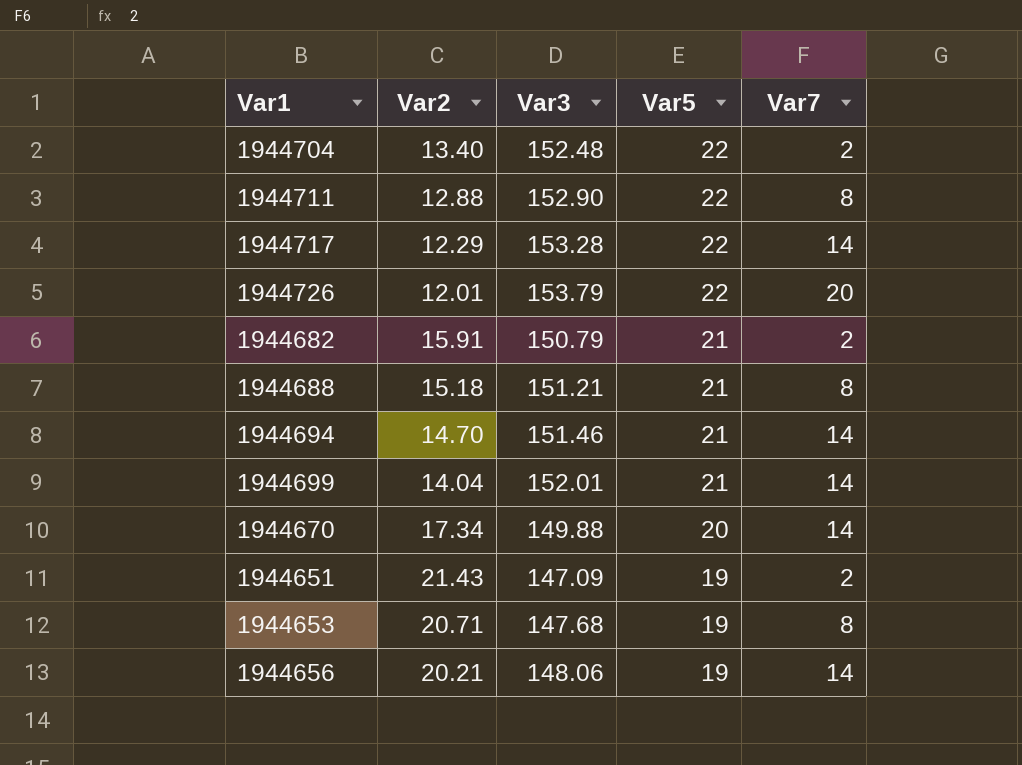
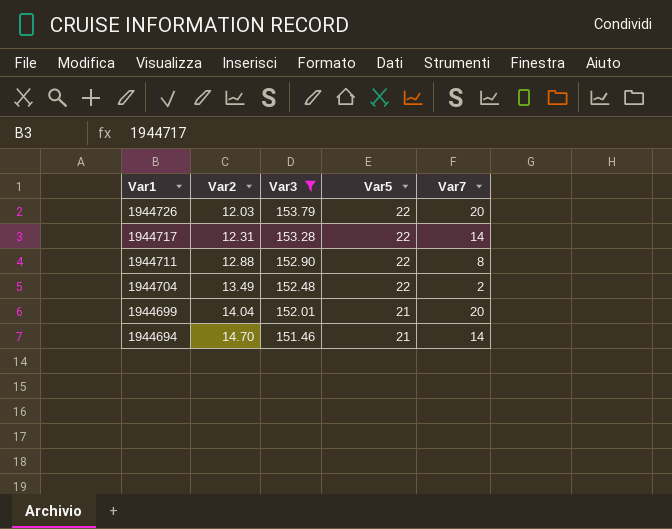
filter: none -> Var3 >= 151.46
row order: Var5 descending -> Var1 descending
1944726 | Var2: 12.01 -> 12.03
1944717 | Var2: 12.29 -> 12.31
1944704 | Var2: 13.40 -> 13.49
1944699 | Var7: 14 -> 20

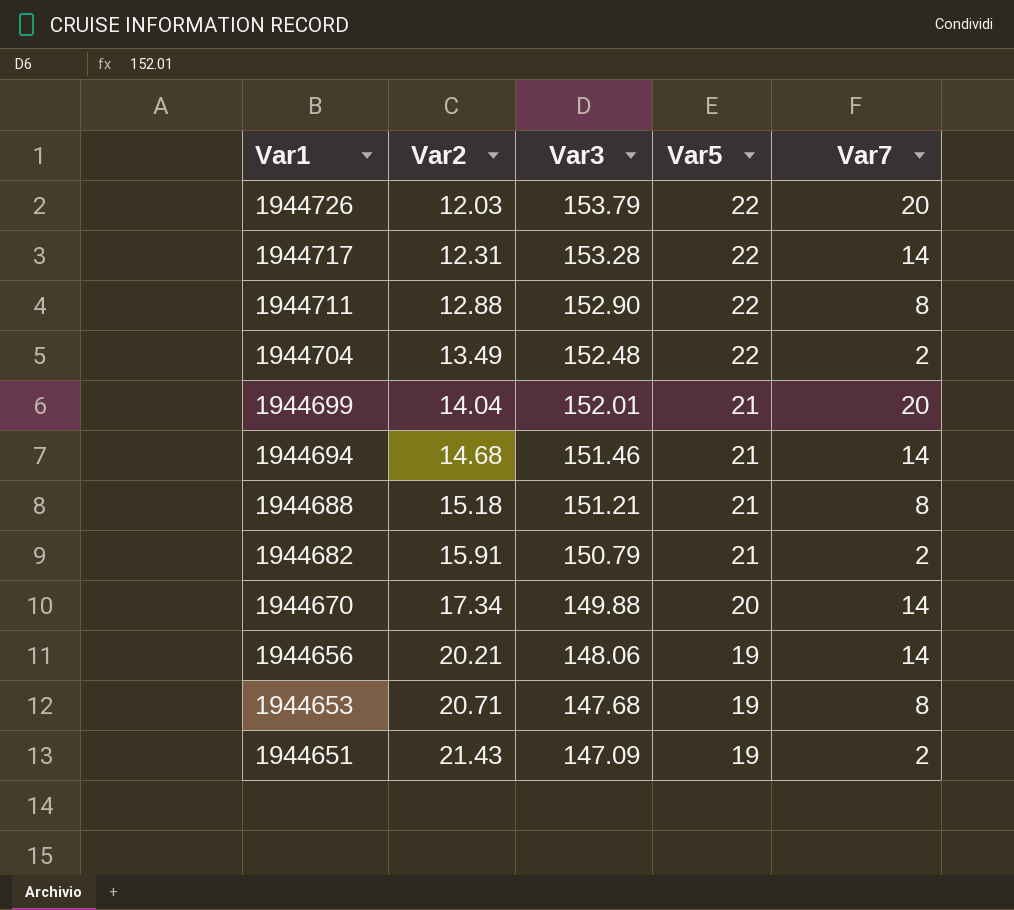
filter: Var3 >= 151.46 -> none
1944694 | Var2: 14.70 -> 14.68

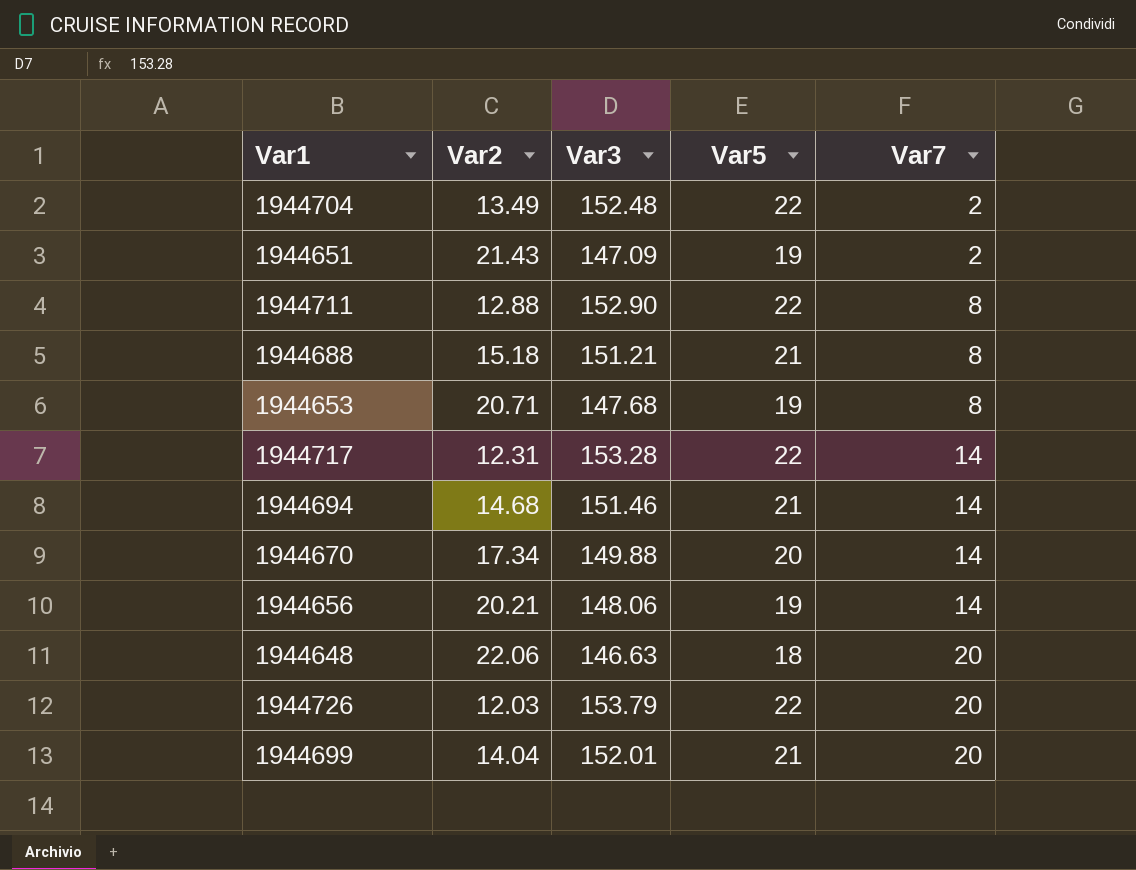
row order: Var1 descending -> Var7 ascending
row 1944682: 15.91 | 150.79 | 21 | 2 -> none
row 1944648: none -> 22.06 | 146.63 | 18 | 20

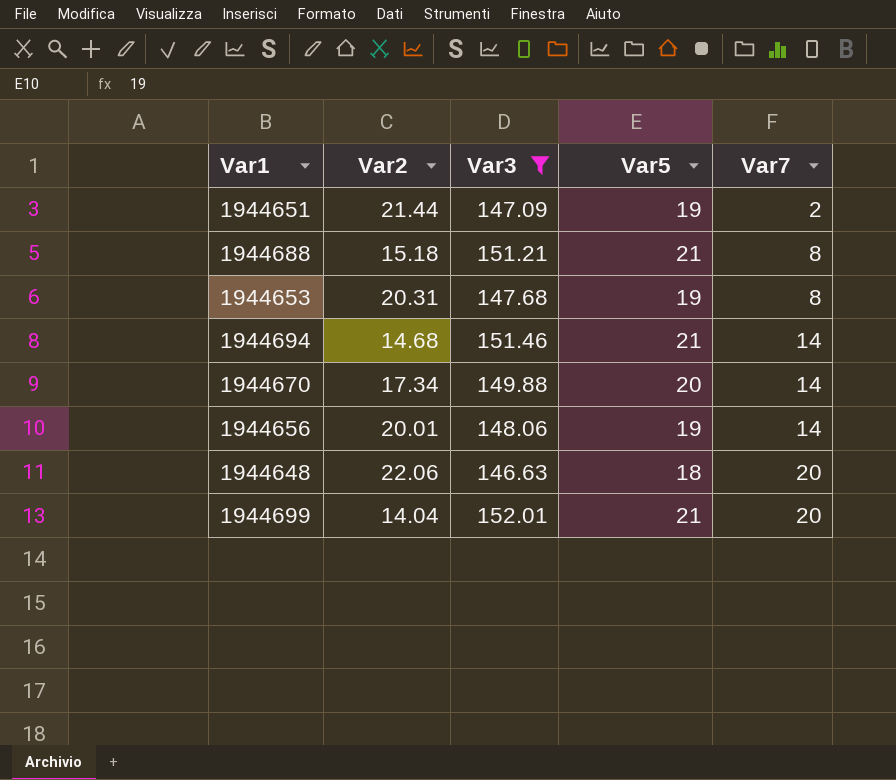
filter: none -> Var3 <= 152.01
1944651 | Var2: 21.43 -> 21.44
1944653 | Var2: 20.71 -> 20.31
1944656 | Var2: 20.21 -> 20.01

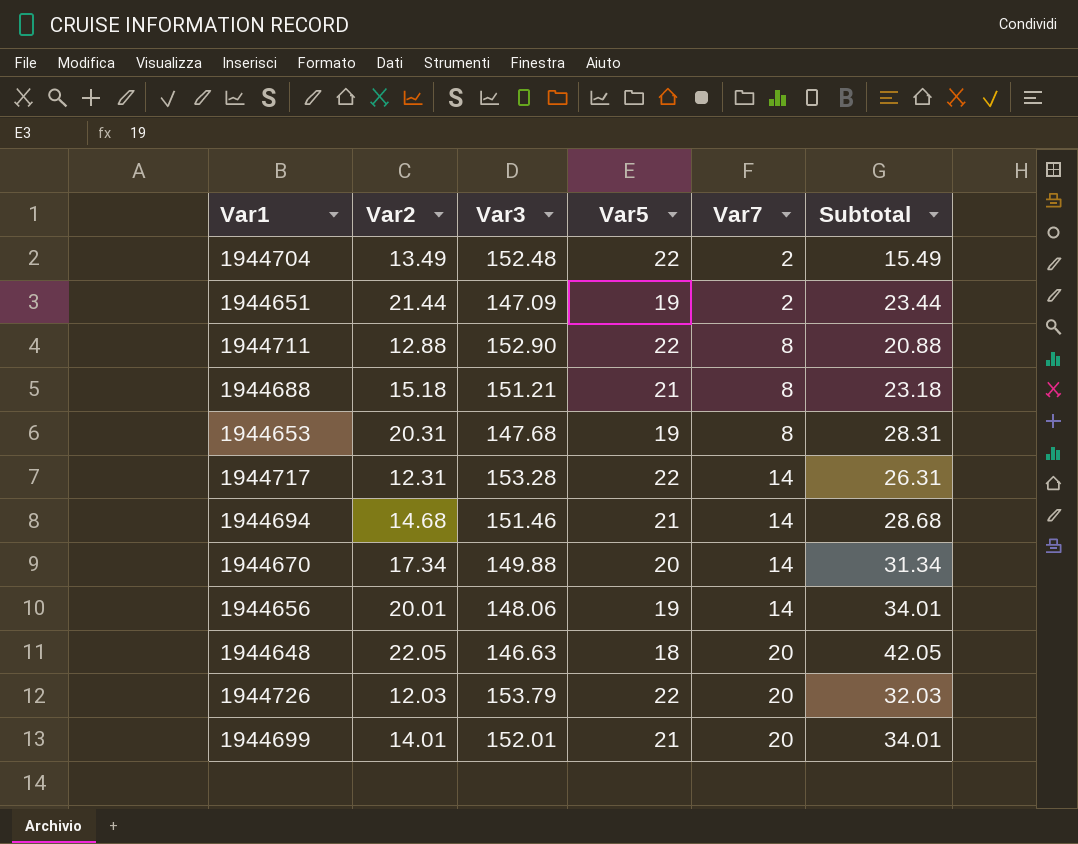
filter: Var3 <= 152.01 -> none
column Subtotal | formula: none -> [Var2] + [Var7]
1944648 | Var2: 22.06 -> 22.05
1944699 | Var2: 14.04 -> 14.01

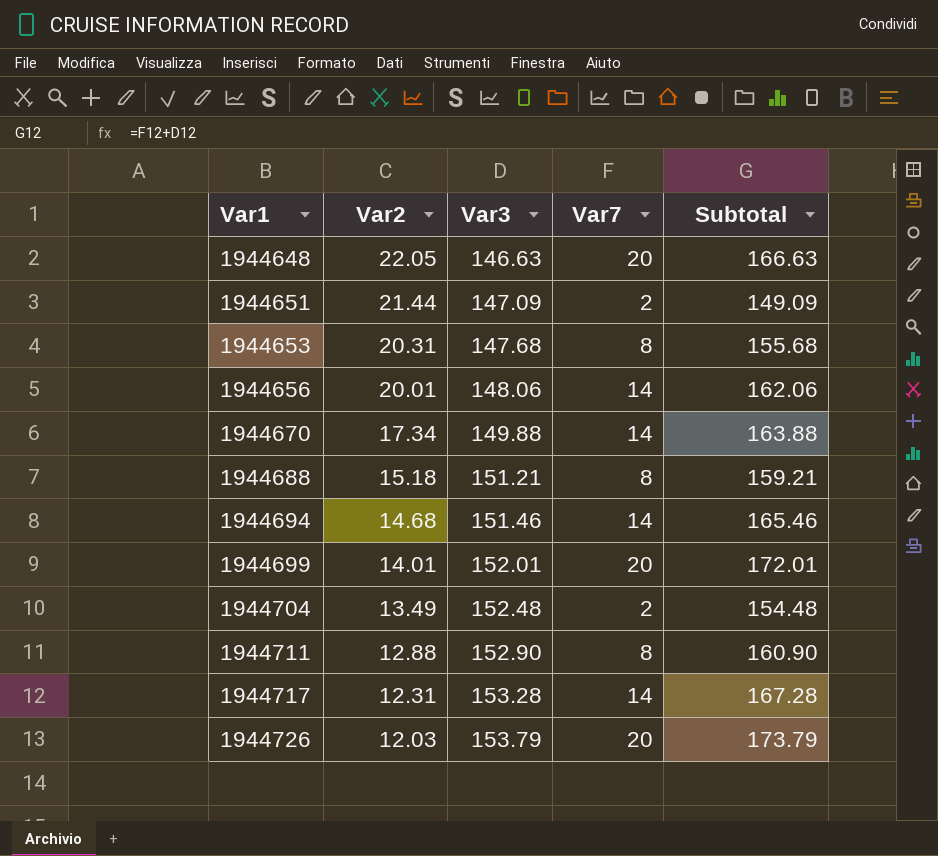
row order: Var7 ascending -> Var1 ascending
column Var5 | position: 4 -> none
column Subtotal | formula: [Var2] + [Var7] -> [Var3] + [Var7]

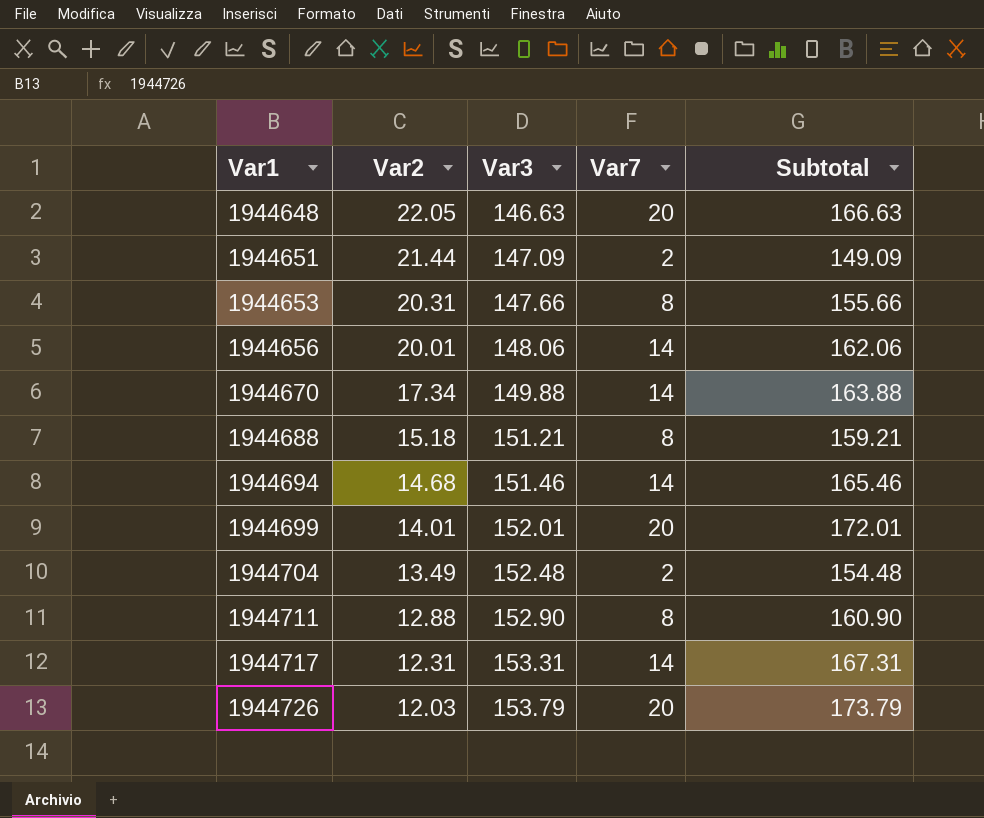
1944653 | Var3: 147.68 -> 147.66
1944653 | Subtotal: 155.68 -> 155.66
1944717 | Var3: 153.28 -> 153.31
1944717 | Subtotal: 167.28 -> 167.31

